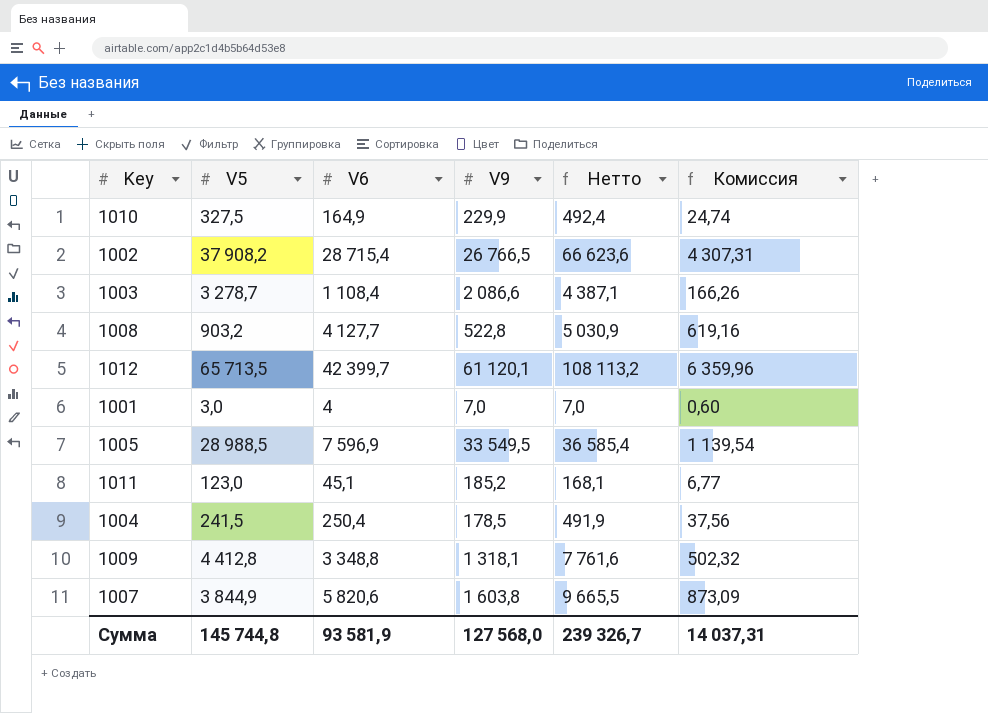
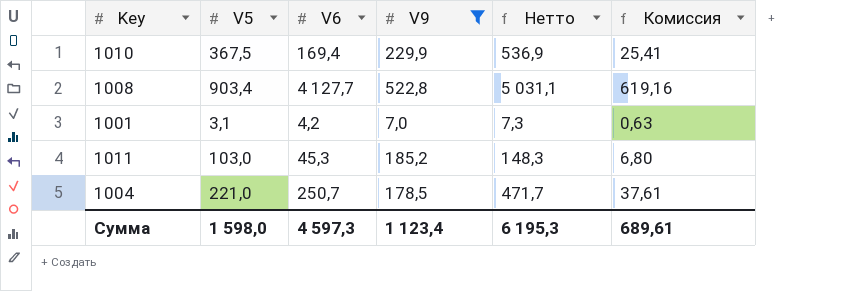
filter: none -> V9 <= 522,8
1010 | V5: 327,5 -> 367,5
1010 | V6: 164,9 -> 169,4
1010 | Нетто: 492,4 -> 536,9
1010 | Комиссия: 24,74 -> 25,41
1008 | V5: 903,2 -> 903,4
1008 | Нетто: 5 030,9 -> 5 031,1
1001 | V5: 3,0 -> 3,1
1001 | V6: 4 -> 4,2
1001 | Нетто: 7,0 -> 7,3
1001 | Комиссия: 0,60 -> 0,63
1011 | V5: 123,0 -> 103,0
1011 | V6: 45,1 -> 45,3
1011 | Нетто: 168,1 -> 148,3
1011 | Комиссия: 6,77 -> 6,80
1004 | V5: 241,5 -> 221,0
1004 | V6: 250,4 -> 250,7
1004 | Нетто: 491,9 -> 471,7
1004 | Комиссия: 37,56 -> 37,61
Сумма | V5: 145 744,8 -> 1 598,0
Сумма | V6: 93 581,9 -> 4 597,3
Сумма | V9: 127 568,0 -> 1 123,4
Сумма | Нетто: 239 326,7 -> 6 195,3
Сумма | Комиссия: 14 037,31 -> 689,61

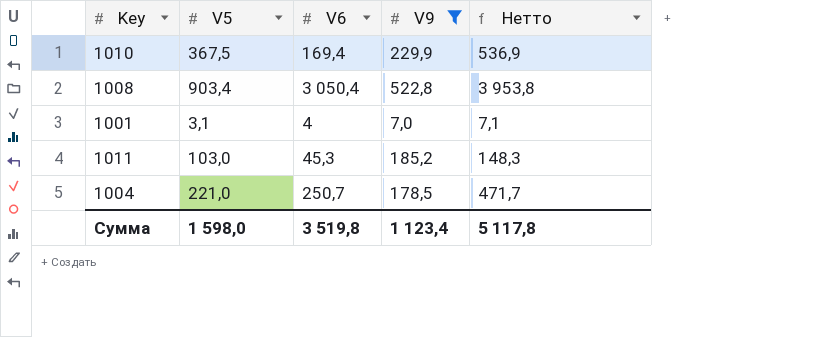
column Комиссия | formula: [V6] * 0,15 -> none
1008 | V6: 4 127,7 -> 3 050,4
1008 | Нетто: 5 031,1 -> 3 953,8
1001 | V6: 4,2 -> 4
1001 | Нетто: 7,3 -> 7,1
Сумма | V6: 4 597,3 -> 3 519,8
Сумма | Нетто: 6 195,3 -> 5 117,8

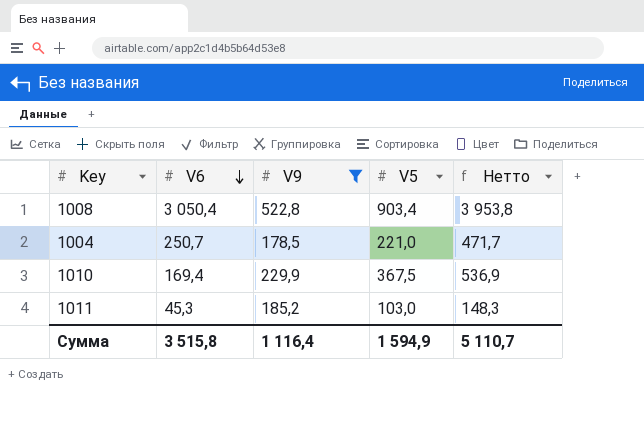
row order: none -> V6 descending
column V5 | position: 2 -> 4
row 1001: 3,1 | 4 | 7,0 | 7,1 -> none
Сумма | V6: 3 519,8 -> 3 515,8
Сумма | V9: 1 123,4 -> 1 116,4
Сумма | V5: 1 598,0 -> 1 594,9
Сумма | Нетто: 5 117,8 -> 5 110,7

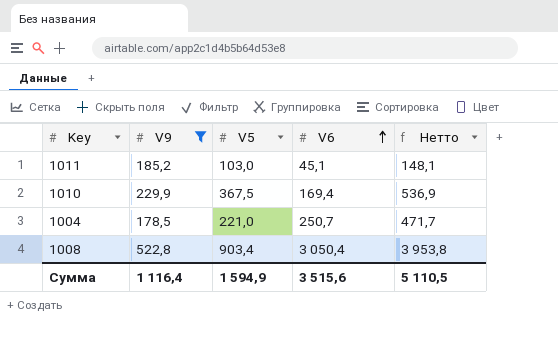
row order: V6 descending -> V6 ascending
column V6 | position: 2 -> 4
1011 | V6: 45,3 -> 45,1
1011 | Нетто: 148,3 -> 148,1
Сумма | V6: 3 515,8 -> 3 515,6
Сумма | Нетто: 5 110,7 -> 5 110,5

